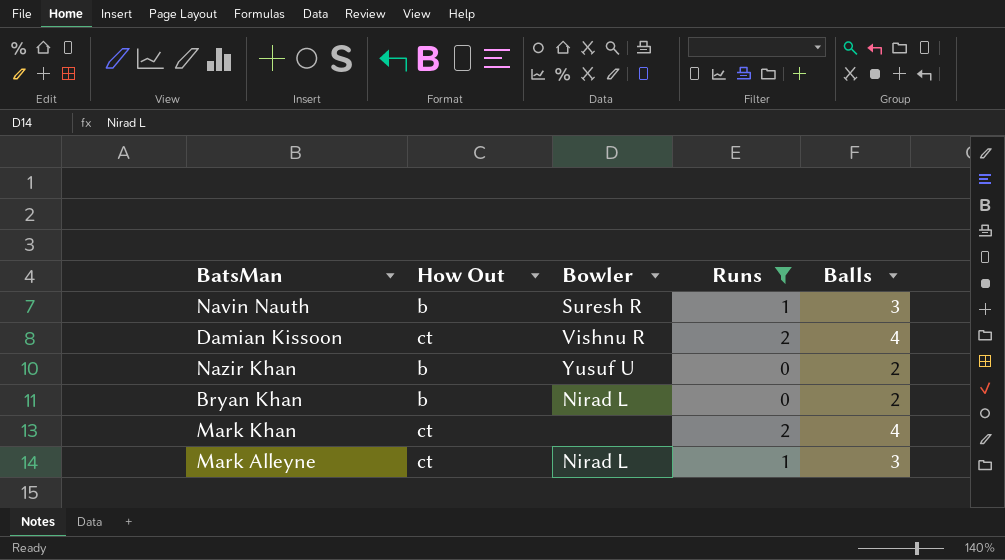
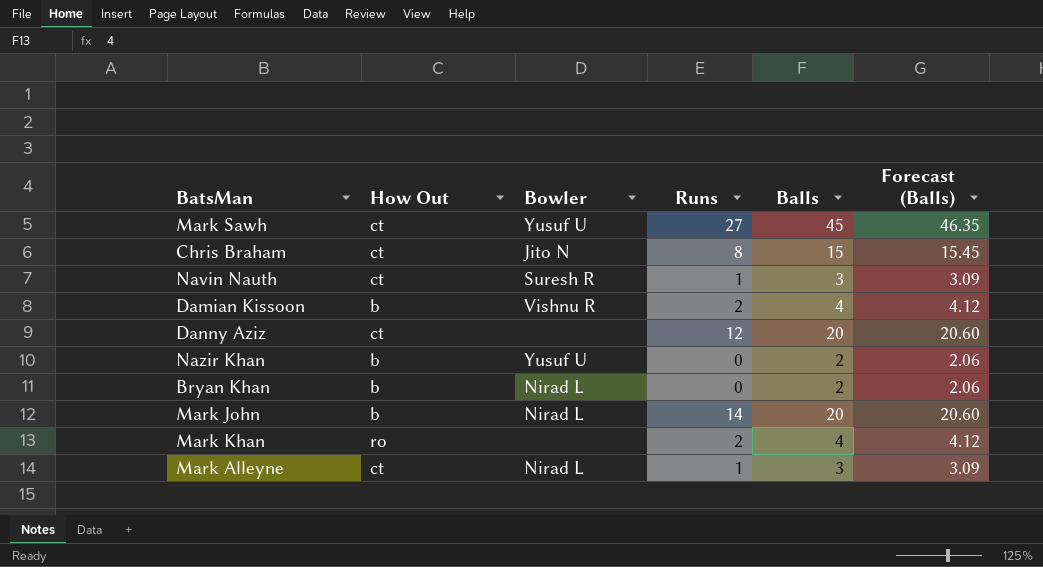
filter: Runs <= 2 -> none
column Forecast (Balls) | formula: none -> [Balls] * 1.03
Navin Nauth | How Out: b -> ct
Damian Kissoon | How Out: ct -> b
Mark Khan | How Out: ct -> ro

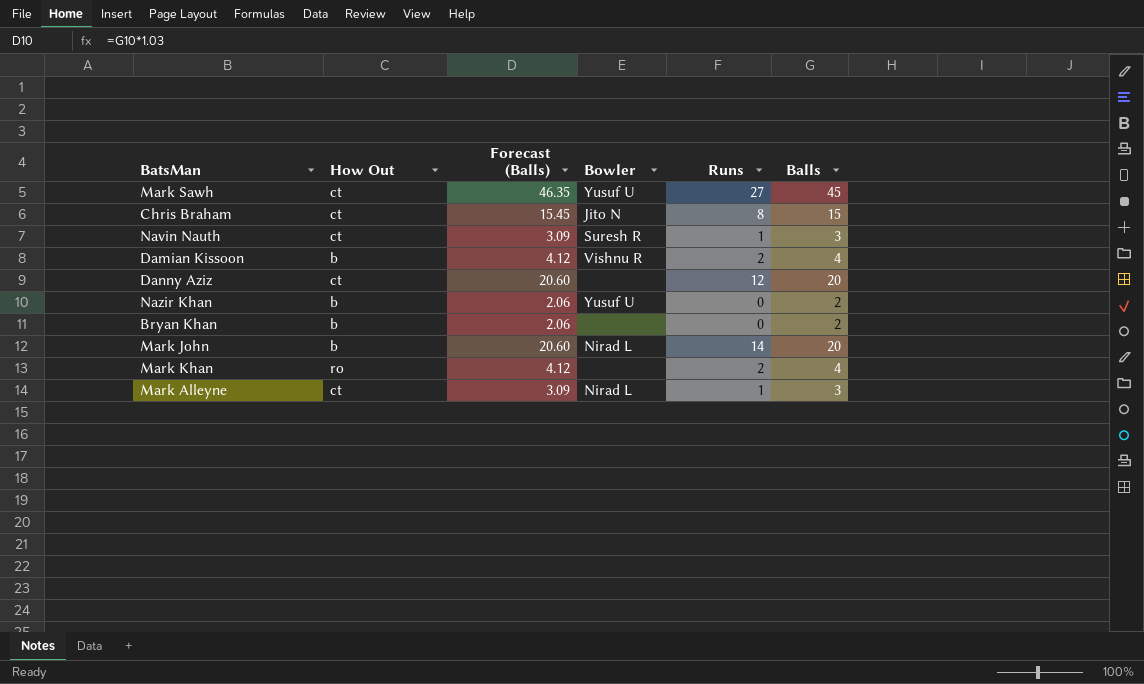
column Forecast (Balls) | position: 6 -> 3
Bryan Khan | Bowler: Nirad L -> none

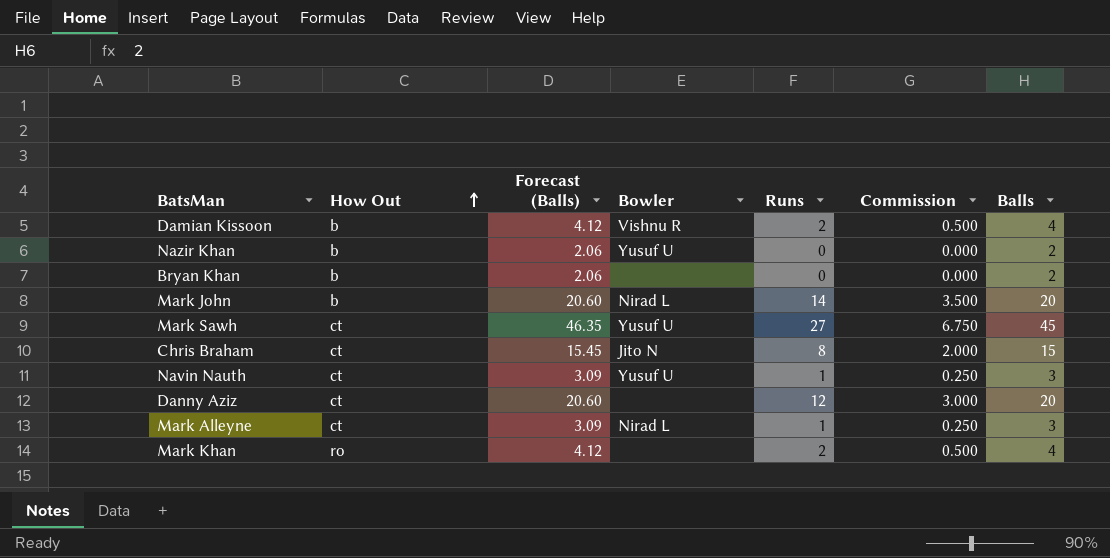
row order: none -> How Out ascending
column Commission | formula: none -> [Runs] * 0.25
Navin Nauth | Bowler: Suresh R -> Yusuf U

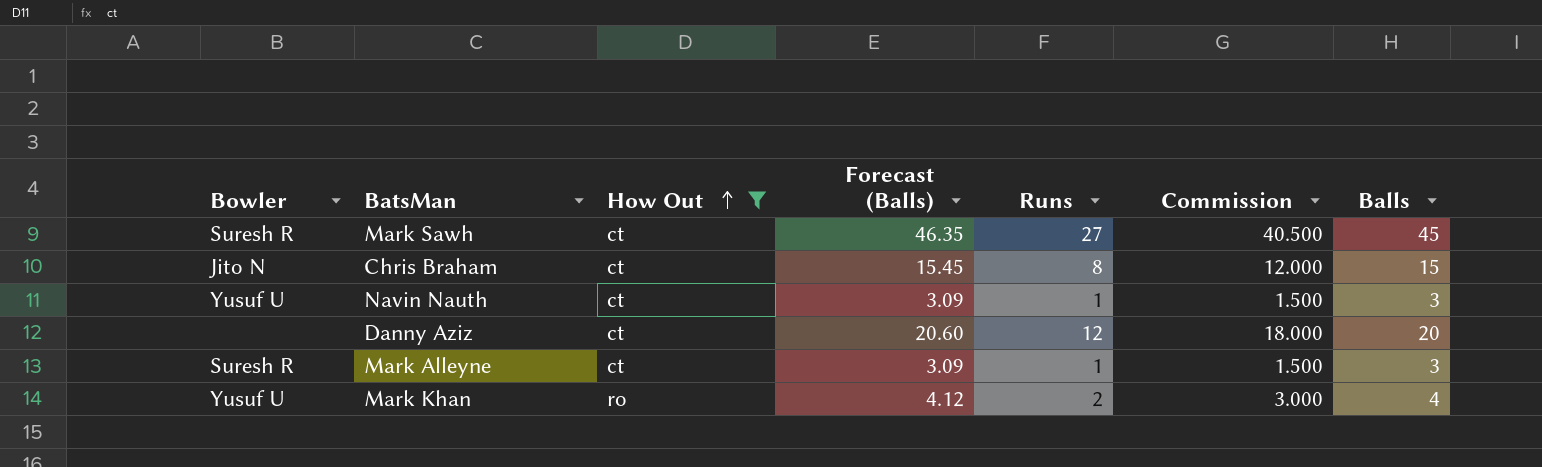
filter: none -> How Out != b
column Bowler | position: 4 -> 1
column Commission | formula: [Runs] * 0.25 -> [Runs] * 1.5
Mark Sawh | Bowler: Yusuf U -> Suresh R
Mark Alleyne | Bowler: Nirad L -> Suresh R
Mark Khan | Bowler: none -> Yusuf U

